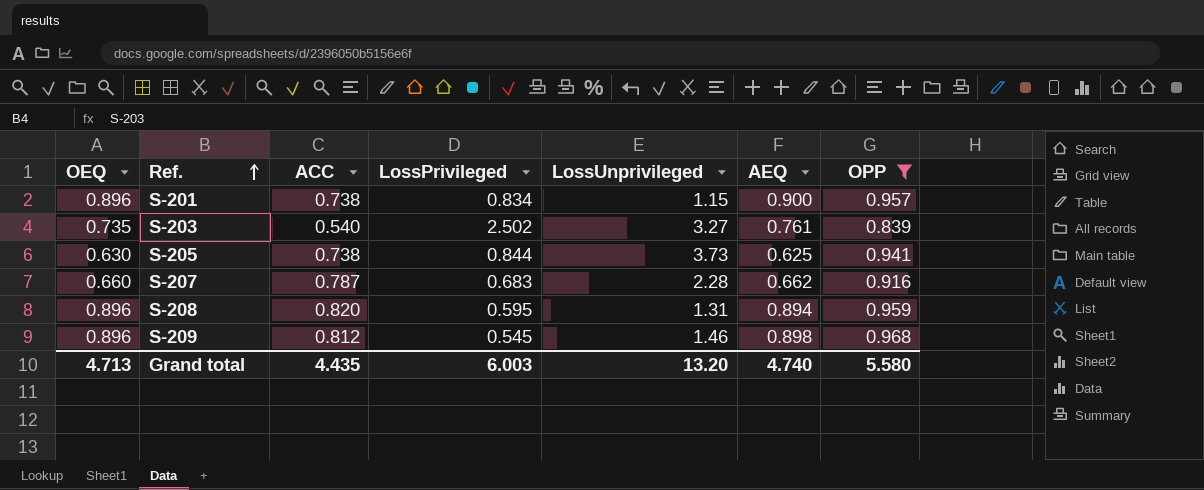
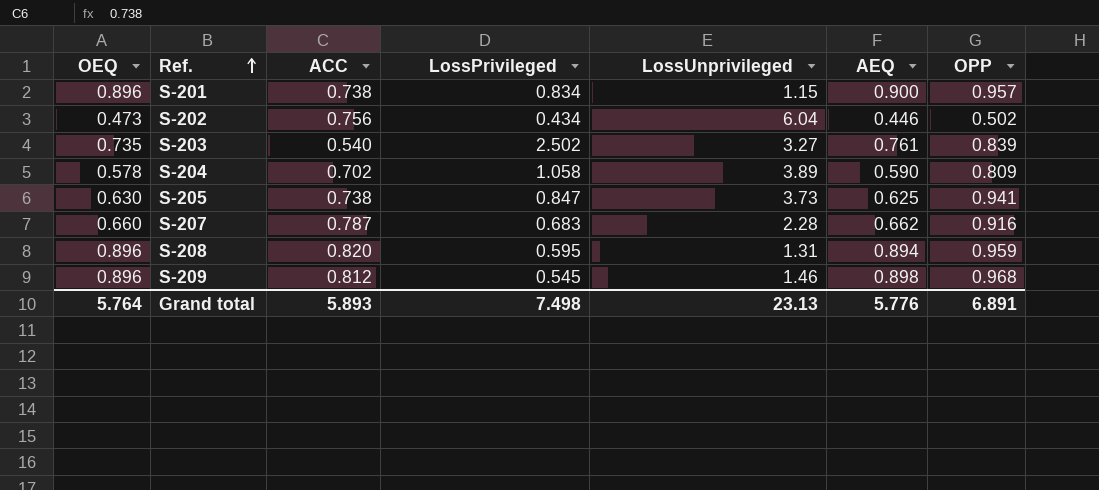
filter: OPP >= 0.839 -> none
S-205 | LossPrivileged: 0.844 -> 0.847
Grand total | OEQ: 4.713 -> 5.764
Grand total | ACC: 4.435 -> 5.893
Grand total | LossPrivileged: 6.003 -> 7.498
Grand total | LossUnprivileged: 13.20 -> 23.13
Grand total | AEQ: 4.740 -> 5.776
Grand total | OPP: 5.580 -> 6.891

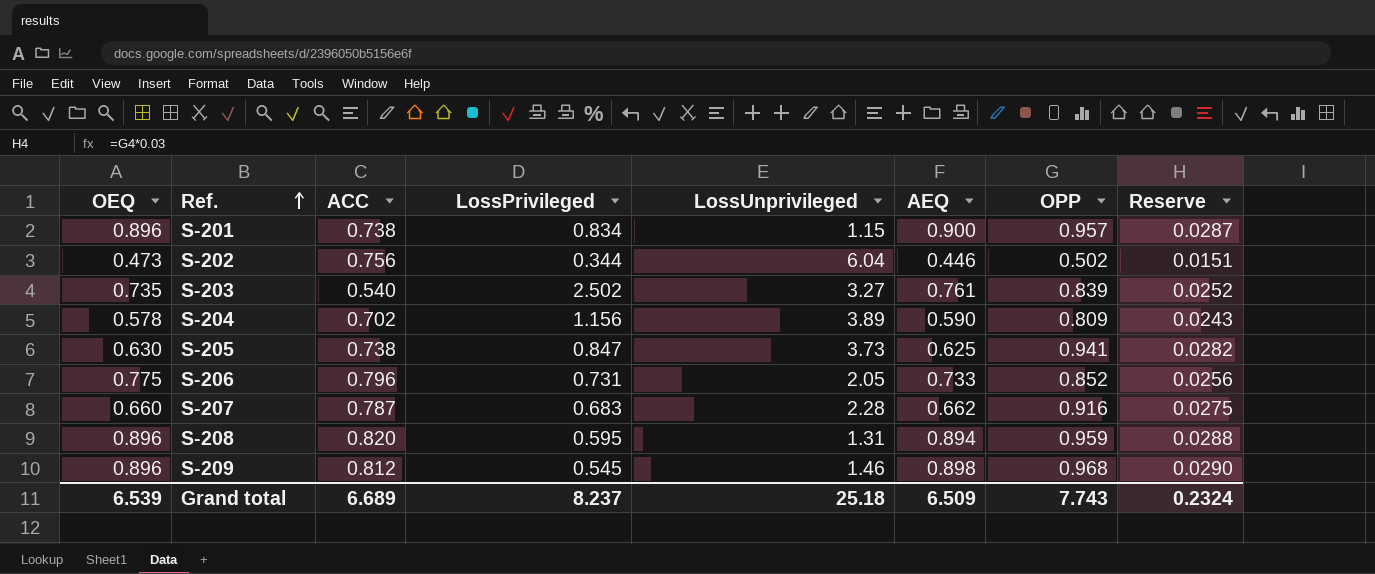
column Reserve | formula: none -> [OPP] * 0.03
S-202 | LossPrivileged: 0.434 -> 0.344
S-204 | LossPrivileged: 1.058 -> 1.156
row S-206: none -> 0.775 | 0.796 | 0.731 | 2.05 | 0.733 | 0.852 | 0.0256
Grand total | OEQ: 5.764 -> 6.539
Grand total | ACC: 5.893 -> 6.689
Grand total | LossPrivileged: 7.498 -> 8.237
Grand total | LossUnprivileged: 23.13 -> 25.18
Grand total | AEQ: 5.776 -> 6.509
Grand total | OPP: 6.891 -> 7.743

